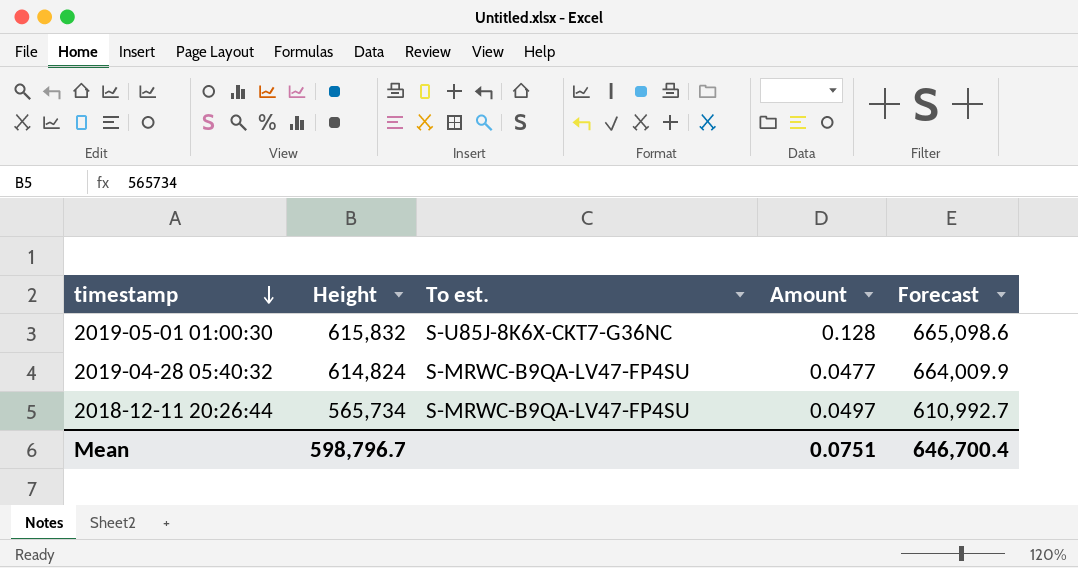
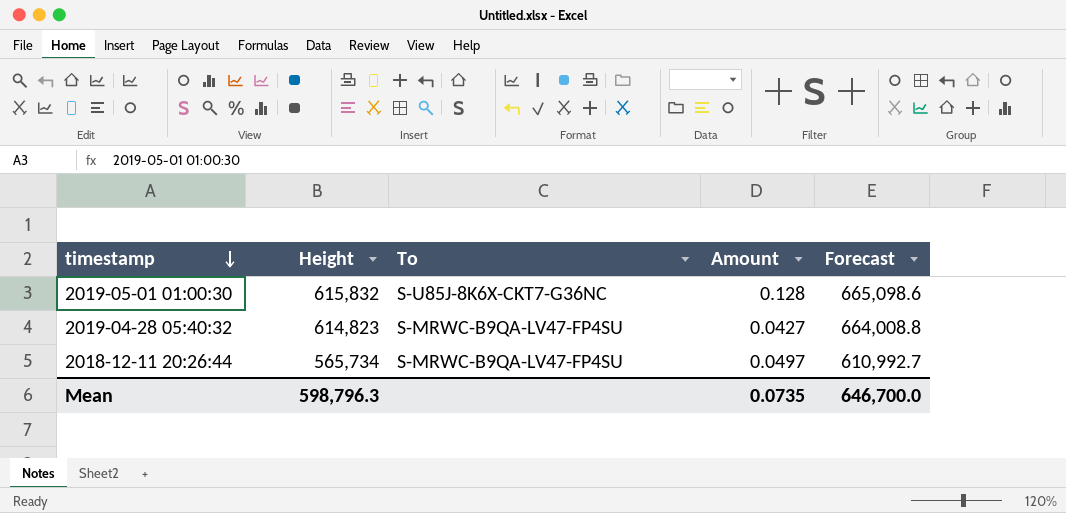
column name: To est. -> To
2019-04-28 05:40:32 | Height: 614,824 -> 614,823
2019-04-28 05:40:32 | Amount: 0.0477 -> 0.0427
2019-04-28 05:40:32 | Forecast: 664,009.9 -> 664,008.8
Mean | Height: 598,796.7 -> 598,796.3
Mean | Amount: 0.0751 -> 0.0735
Mean | Forecast: 646,700.4 -> 646,700.0

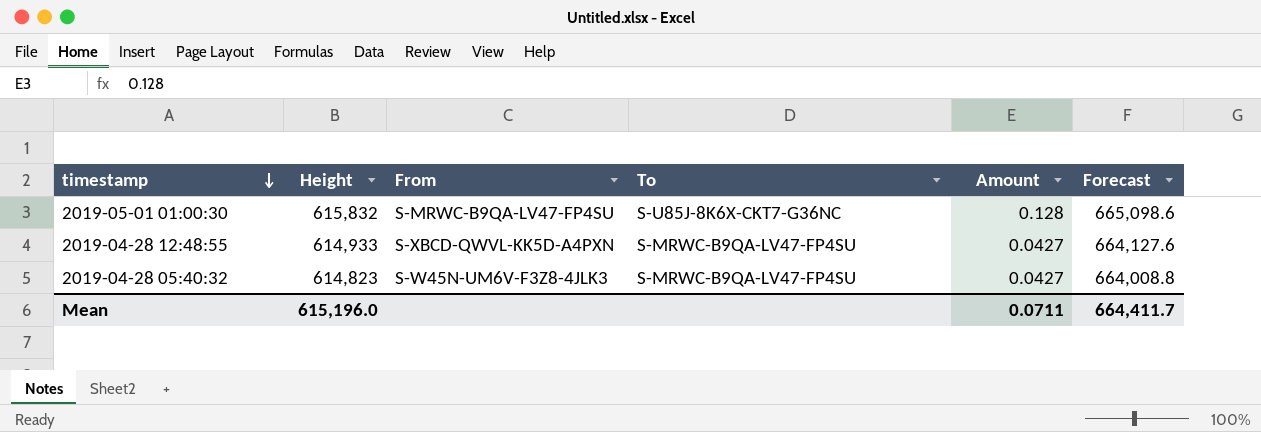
column From | position: none -> 3
row 2018-12-11 20:26:44: 565,734 | S-MRWC-B9QA-LV47-FP4SU | 0.0497 | 610,992.7 -> none
row 2019-04-28 12:48:55: none -> 614,933 | S-XBCD-QWVL-KK5D-A4PXN | S-MRWC-B9QA-LV47-FP4SU | 0.0427 | 664,127.6
Mean | Height: 598,796.3 -> 615,196.0
Mean | Amount: 0.0735 -> 0.0711
Mean | Forecast: 646,700.0 -> 664,411.7

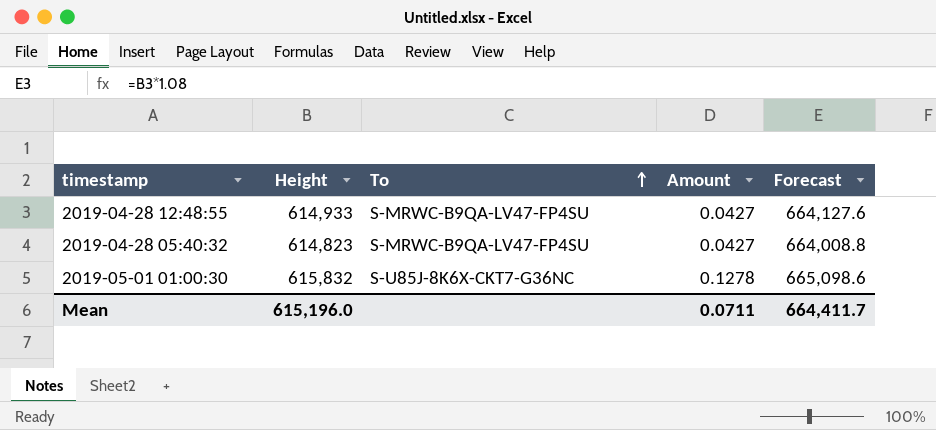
row order: timestamp descending -> To ascending
column From | position: 3 -> none
2019-05-01 01:00:30 | Amount: 0.128 -> 0.1278

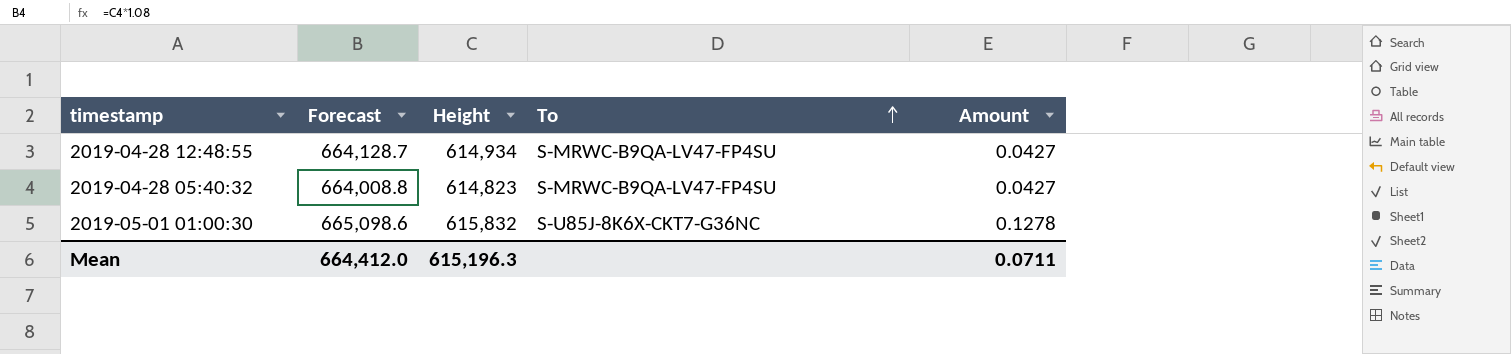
column Forecast | position: 5 -> 2
2019-04-28 12:48:55 | Forecast: 664,127.6 -> 664,128.7
2019-04-28 12:48:55 | Height: 614,933 -> 614,934
Mean | Forecast: 664,411.7 -> 664,412.0
Mean | Height: 615,196.0 -> 615,196.3

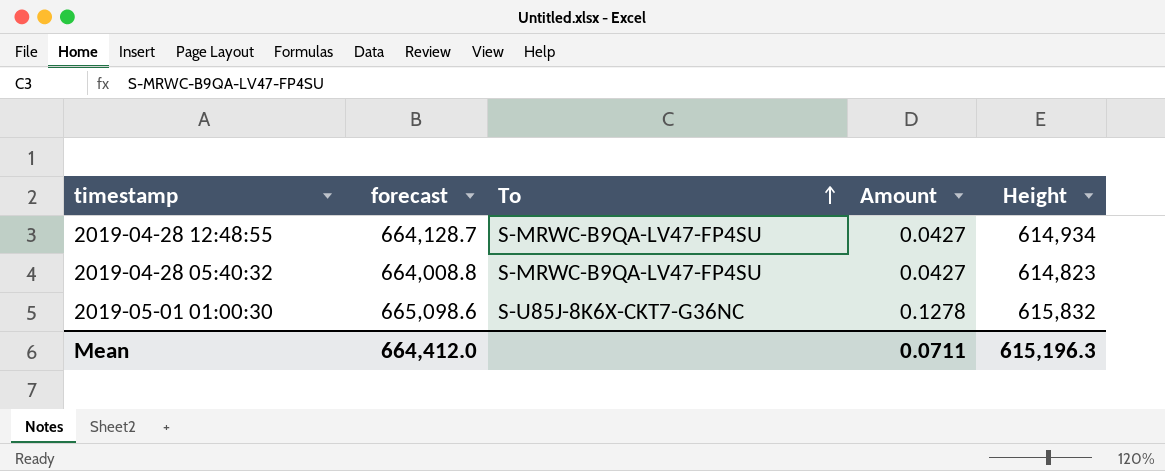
column name: Forecast -> forecast
column Height | position: 3 -> 5

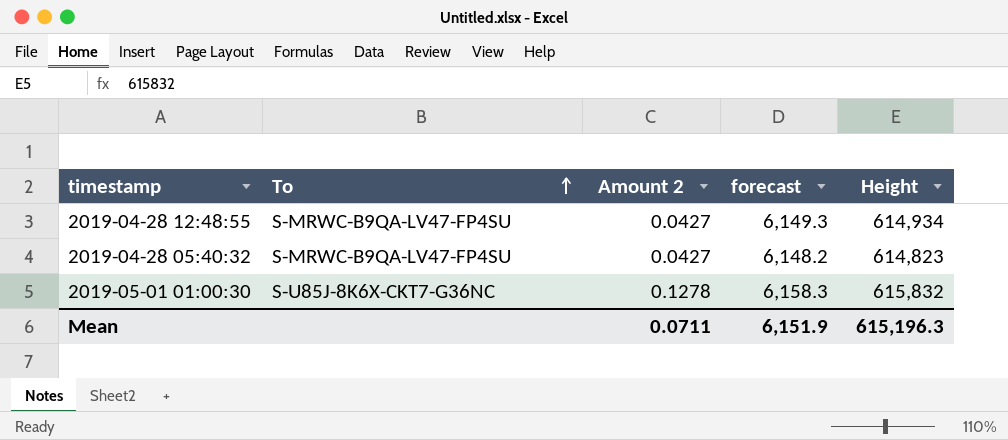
column name: Amount -> Amount 2
column forecast | formula: [Height] * 1.08 -> [Height] * 0.01
column forecast | position: 2 -> 4
Mean | forecast: 664,412.0 -> 6,151.9

